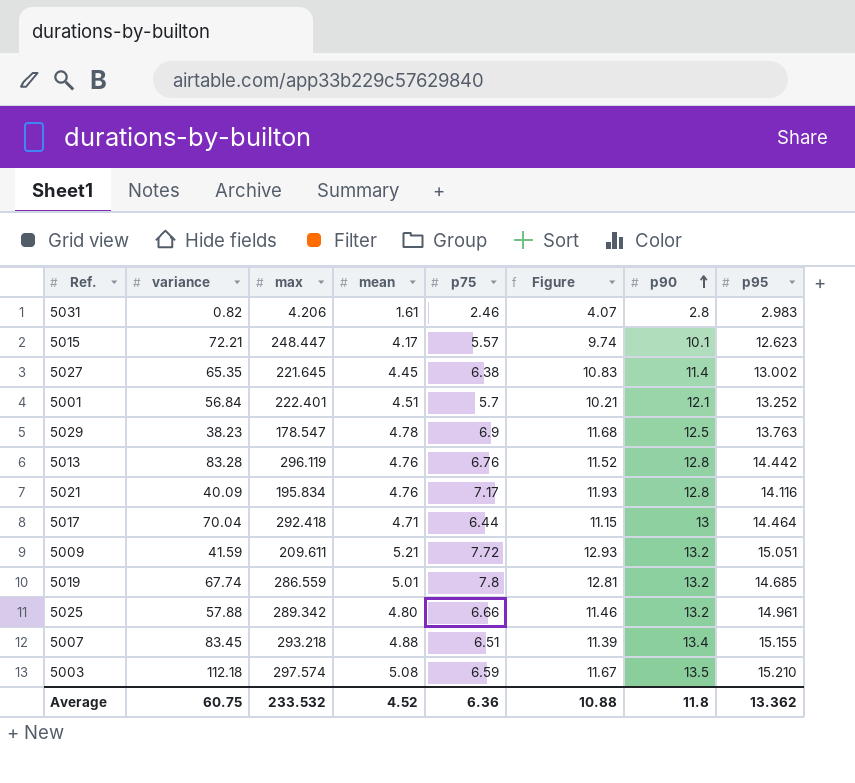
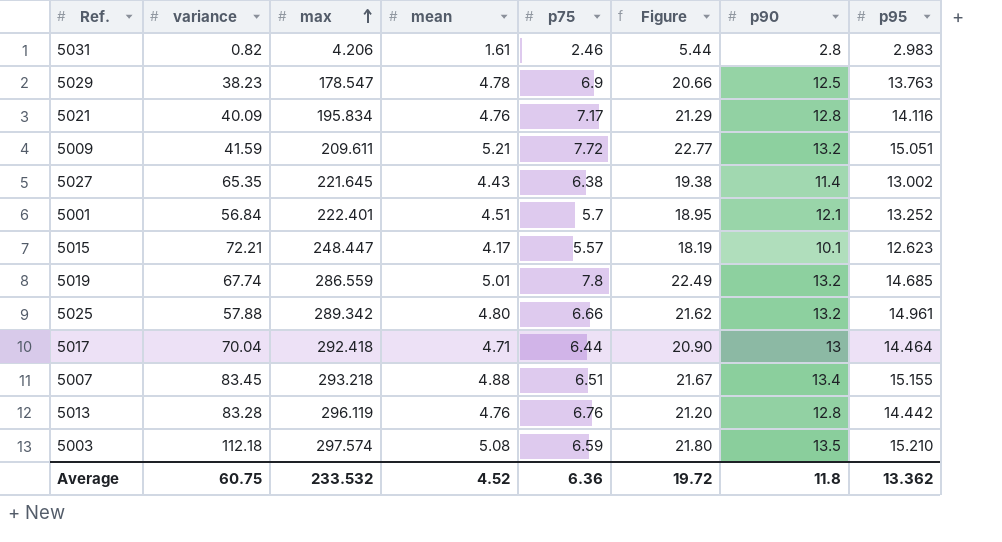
row order: p90 ascending -> max ascending
column Figure | formula: [mean] + [p75] -> [p75] + [p95]
5027 | mean: 4.45 -> 4.43
Average | Figure: 10.88 -> 19.72

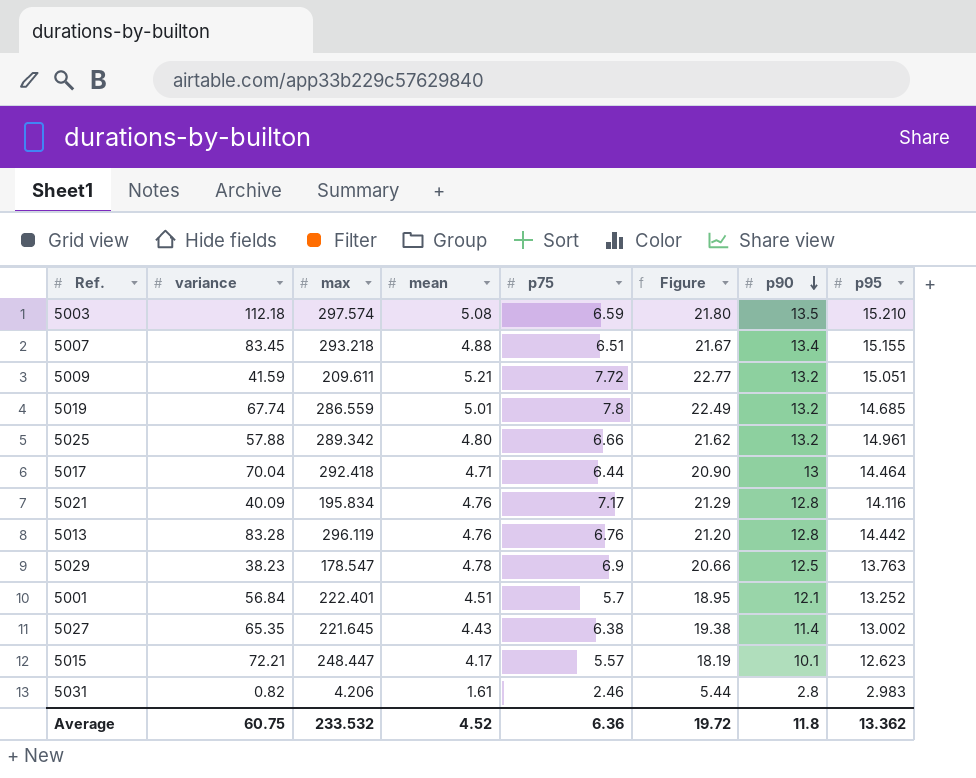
row order: max ascending -> p90 descending

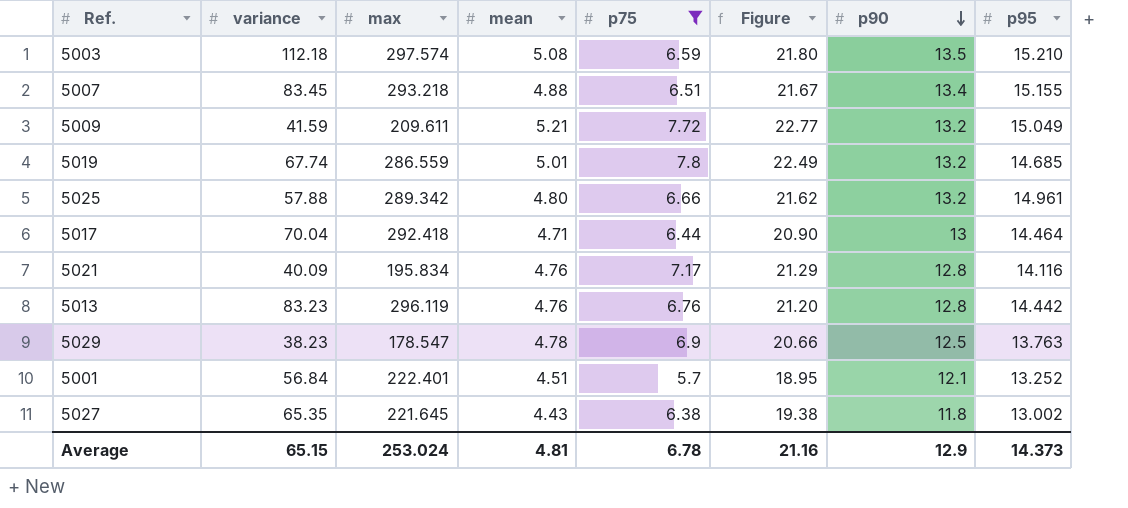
filter: none -> p75 >= 5.7
5009 | p95: 15.051 -> 15.049
5013 | variance: 83.28 -> 83.23
5027 | p90: 11.4 -> 11.8
Average | variance: 60.75 -> 65.15
Average | max: 233.532 -> 253.024
Average | mean: 4.52 -> 4.81
Average | p75: 6.36 -> 6.78
Average | Figure: 19.72 -> 21.16
Average | p90: 11.8 -> 12.9
Average | p95: 13.362 -> 14.373

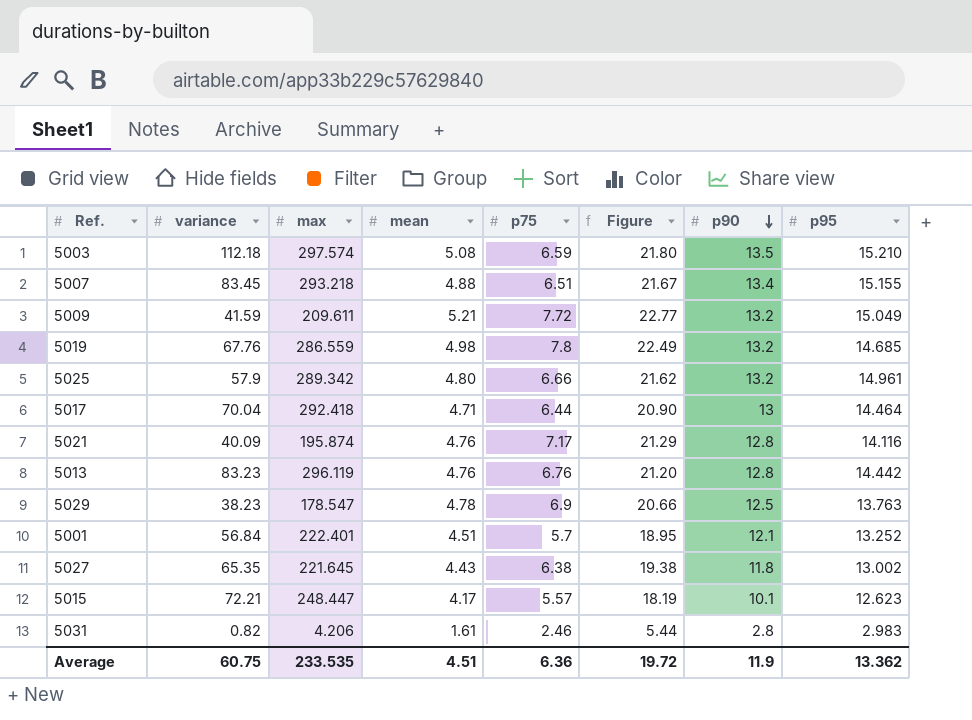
filter: p75 >= 5.7 -> none
5019 | variance: 67.74 -> 67.76
5019 | mean: 5.01 -> 4.98
5025 | variance: 57.88 -> 57.9
5021 | max: 195.834 -> 195.874
Average | variance: 65.15 -> 60.75
Average | max: 253.024 -> 233.535
Average | mean: 4.81 -> 4.51
Average | p75: 6.78 -> 6.36
Average | Figure: 21.16 -> 19.72
Average | p90: 12.9 -> 11.9
Average | p95: 14.373 -> 13.362

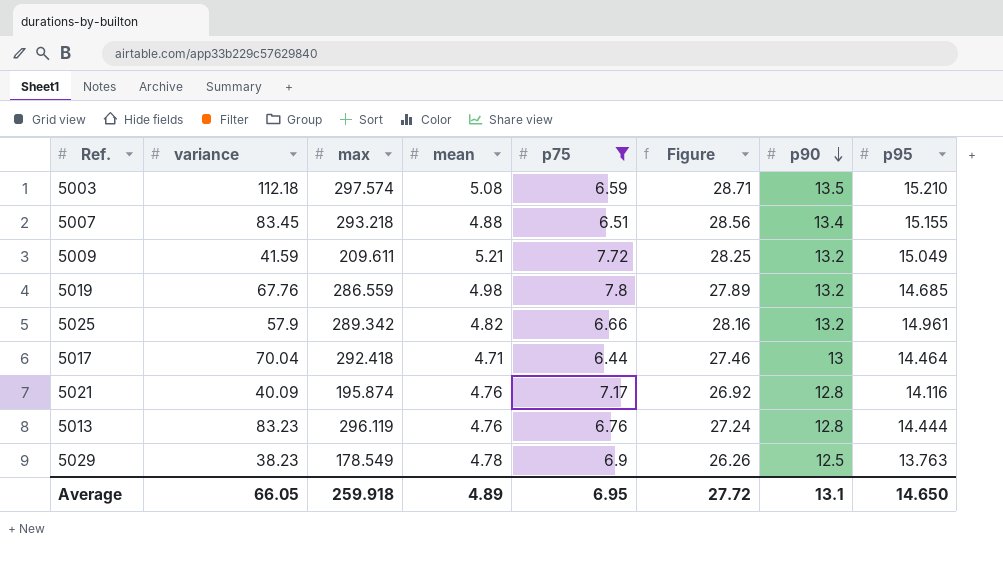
filter: none -> p75 >= 6.44
column Figure | formula: [p75] + [p95] -> [p90] + [p95]
5025 | mean: 4.80 -> 4.82
5013 | p95: 14.442 -> 14.444
5029 | max: 178.547 -> 178.549
Average | variance: 60.75 -> 66.05
Average | max: 233.535 -> 259.918
Average | mean: 4.51 -> 4.89
Average | p75: 6.36 -> 6.95
Average | Figure: 19.72 -> 27.72
Average | p90: 11.9 -> 13.1
Average | p95: 13.362 -> 14.650

